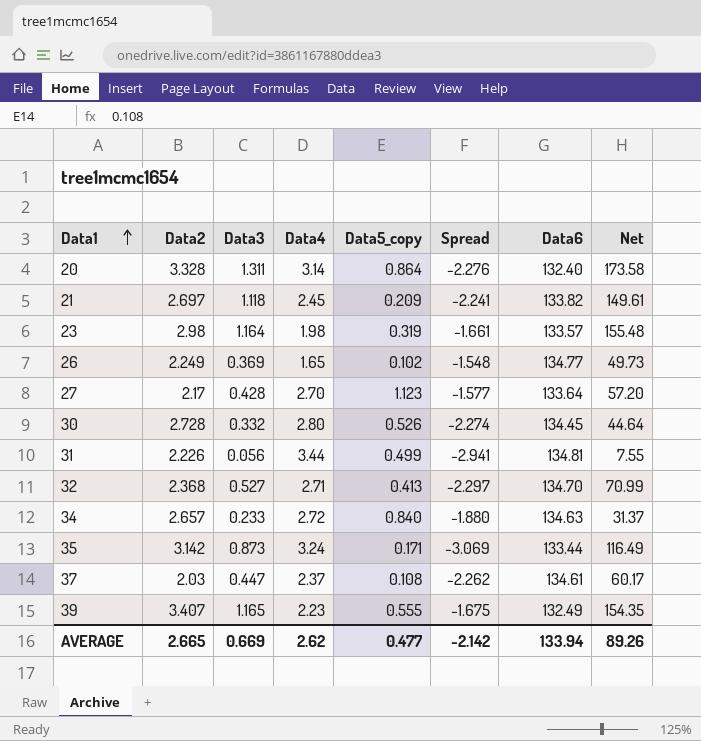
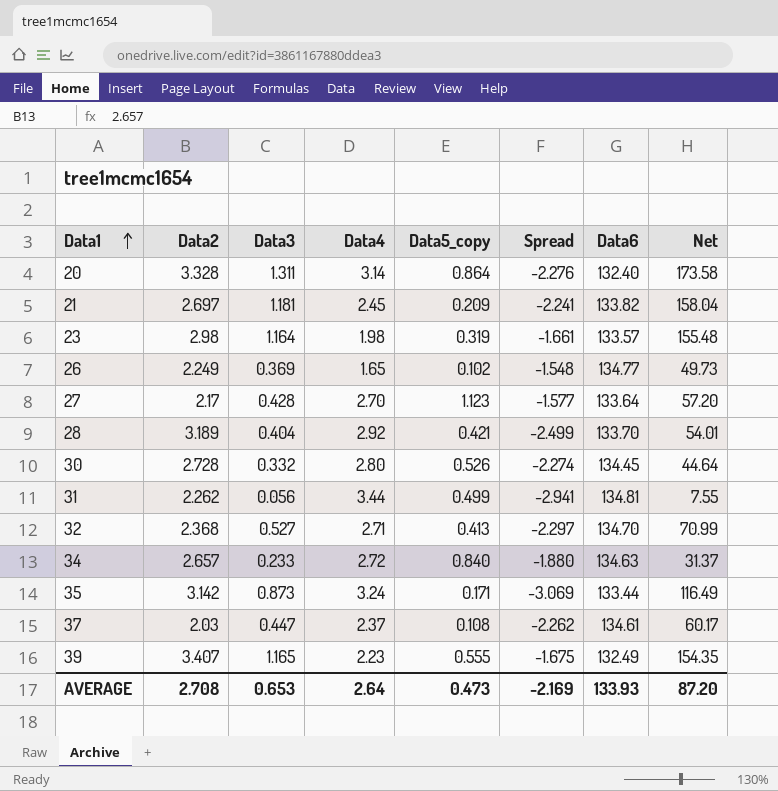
21 | Data3: 1.118 -> 1.181
21 | Net: 149.61 -> 158.04
row 28: none -> 3.189 | 0.404 | 2.92 | 0.421 | -2.499 | 133.70 | 54.01
31 | Data2: 2.226 -> 2.262
AVERAGE | Data2: 2.665 -> 2.708
AVERAGE | Data3: 0.669 -> 0.653
AVERAGE | Data4: 2.62 -> 2.64
AVERAGE | Data5_copy: 0.477 -> 0.473
AVERAGE | Spread: -2.142 -> -2.169
AVERAGE | Data6: 133.94 -> 133.93
AVERAGE | Net: 89.26 -> 87.20

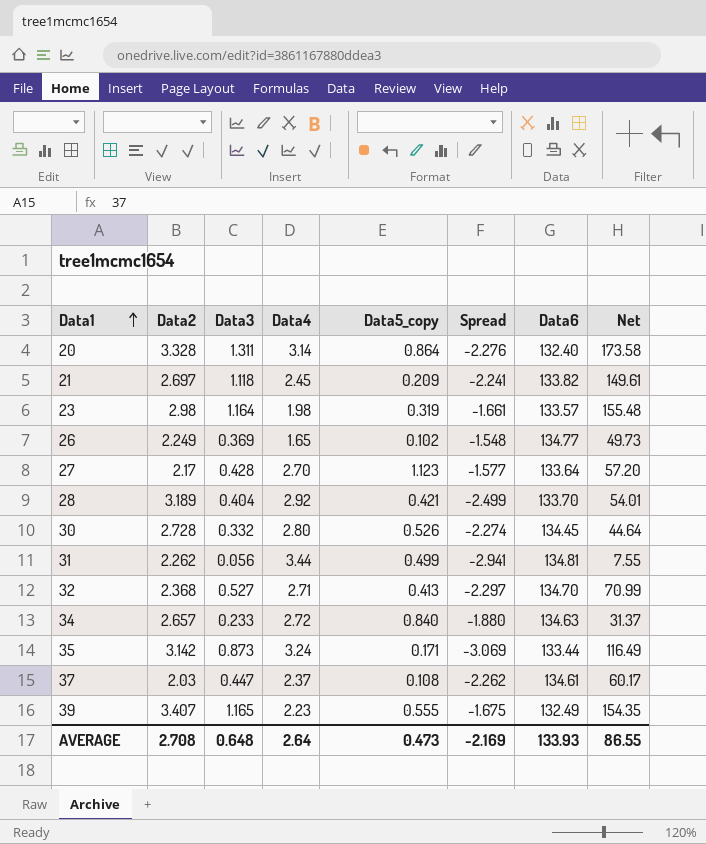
21 | Data3: 1.181 -> 1.118
21 | Net: 158.04 -> 149.61
AVERAGE | Data3: 0.653 -> 0.648
AVERAGE | Net: 87.20 -> 86.55

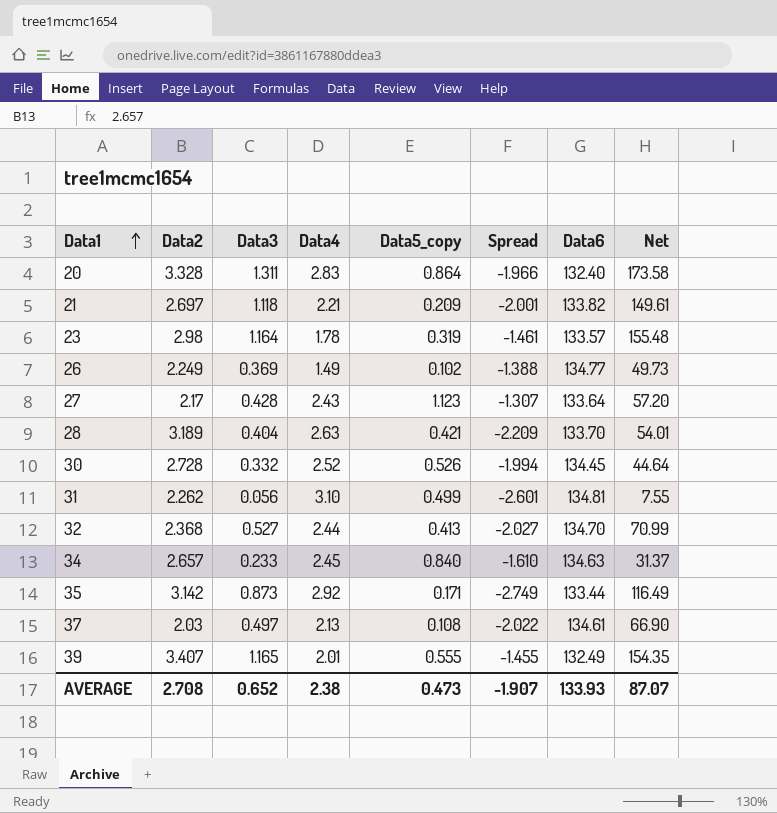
20 | Data4: 3.14 -> 2.83
20 | Spread: -2.276 -> -1.966
21 | Data4: 2.45 -> 2.21
21 | Spread: -2.241 -> -2.001
23 | Data4: 1.98 -> 1.78
23 | Spread: -1.661 -> -1.461
26 | Data4: 1.65 -> 1.49
26 | Spread: -1.548 -> -1.388
27 | Data4: 2.70 -> 2.43
27 | Spread: -1.577 -> -1.307
28 | Data4: 2.92 -> 2.63
28 | Spread: -2.499 -> -2.209
30 | Data4: 2.80 -> 2.52
30 | Spread: -2.274 -> -1.994
31 | Data4: 3.44 -> 3.10
31 | Spread: -2.941 -> -2.601
32 | Data4: 2.71 -> 2.44
32 | Spread: -2.297 -> -2.027
34 | Data4: 2.72 -> 2.45
34 | Spread: -1.880 -> -1.610
35 | Data4: 3.24 -> 2.92
35 | Spread: -3.069 -> -2.749
37 | Data3: 0.447 -> 0.497
37 | Data4: 2.37 -> 2.13
37 | Spread: -2.262 -> -2.022
37 | Net: 60.17 -> 66.90
39 | Data4: 2.23 -> 2.01
39 | Spread: -1.675 -> -1.455
AVERAGE | Data3: 0.648 -> 0.652
AVERAGE | Data4: 2.64 -> 2.38
AVERAGE | Spread: -2.169 -> -1.907
AVERAGE | Net: 86.55 -> 87.07

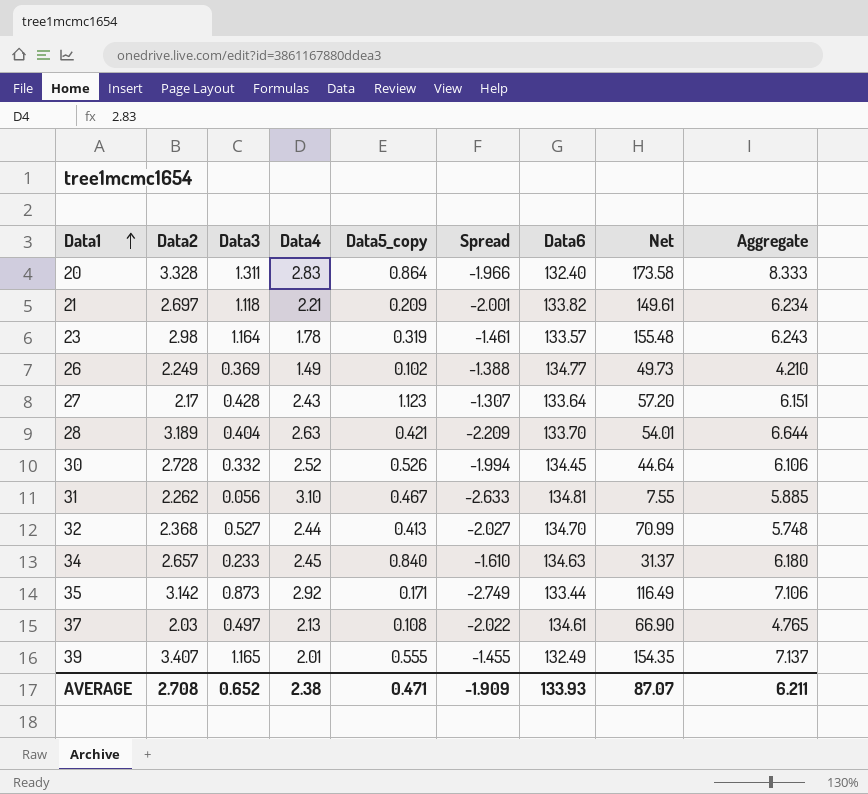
column Aggregate | formula: none -> [Data2] + [Data3] + [Data4] + [Data5_copy]
31 | Data5_copy: 0.499 -> 0.467
31 | Spread: -2.601 -> -2.633
AVERAGE | Data5_copy: 0.473 -> 0.471
AVERAGE | Spread: -1.907 -> -1.909

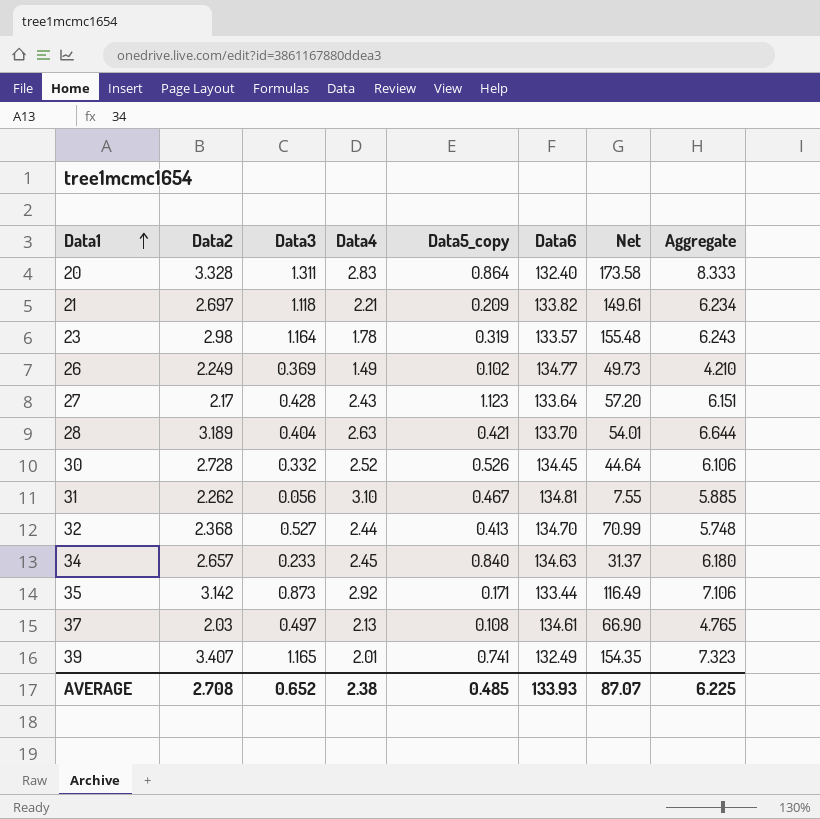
column Spread | formula: [Data5_copy] - [Data4] -> none
39 | Data5_copy: 0.555 -> 0.741
39 | Aggregate: 7.137 -> 7.323
AVERAGE | Data5_copy: 0.471 -> 0.485
AVERAGE | Aggregate: 6.211 -> 6.225

